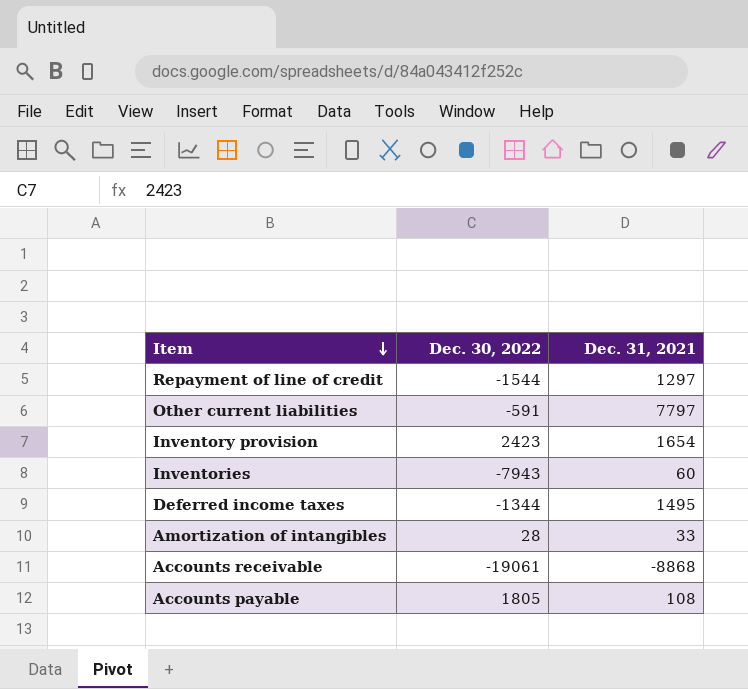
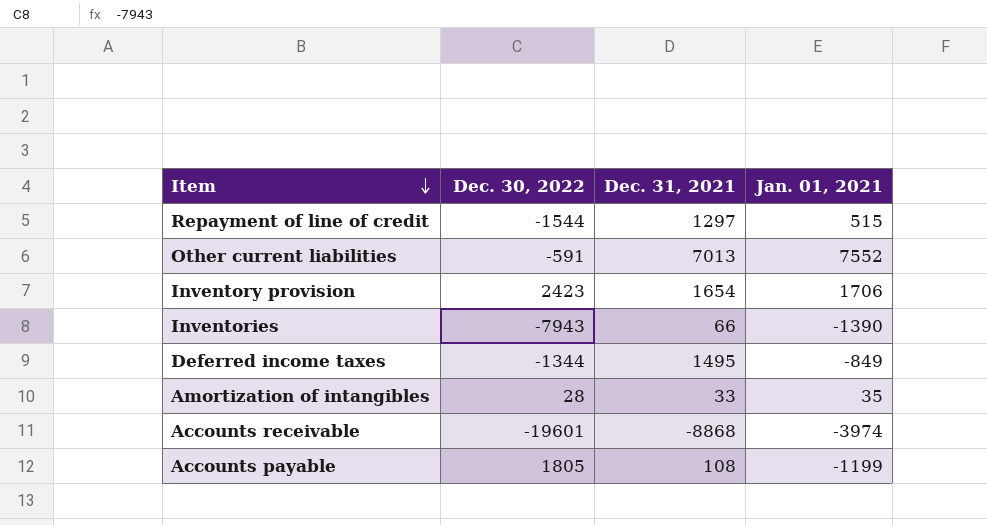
column Jan. 01, 2021 | position: none -> 4
Other current liabilities | Dec. 31, 2021: 7797 -> 7013
Inventories | Dec. 31, 2021: 60 -> 66
Accounts receivable | Dec. 30, 2022: -19061 -> -19601

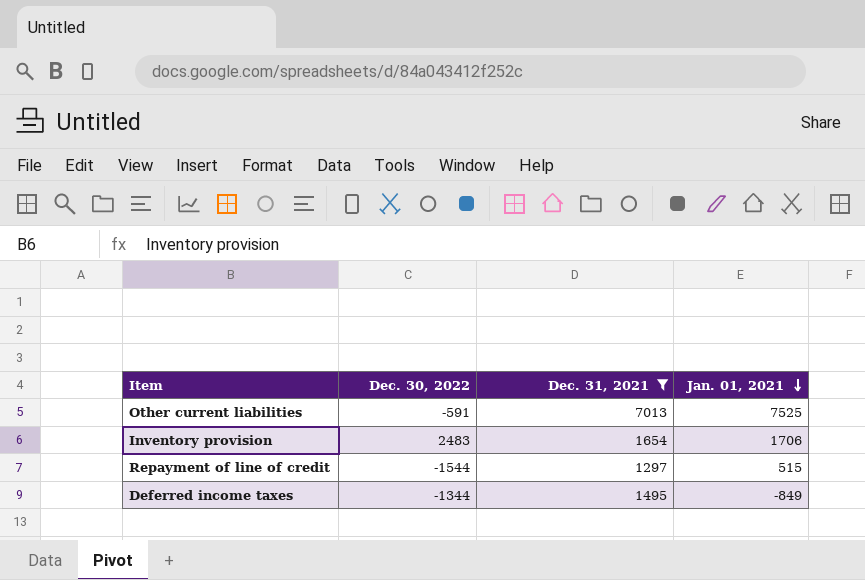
filter: none -> Dec. 31, 2021 >= 1297
row order: Item descending -> Jan. 01, 2021 descending
Other current liabilities | Jan. 01, 2021: 7552 -> 7525
Inventory provision | Dec. 30, 2022: 2423 -> 2483

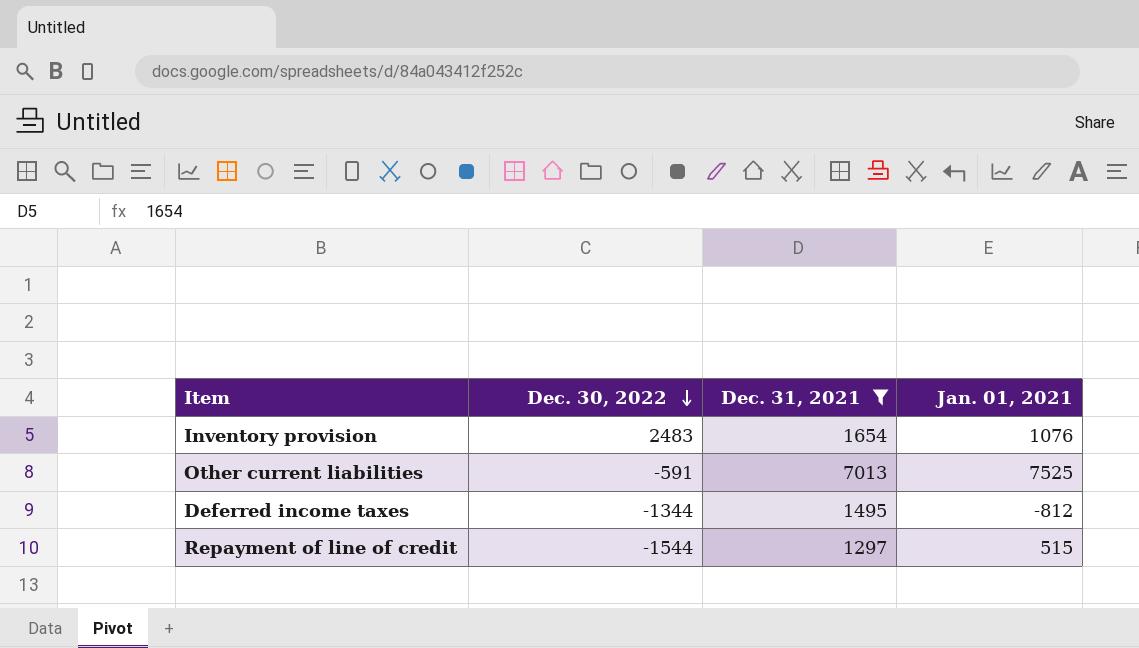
row order: Jan. 01, 2021 descending -> Dec. 30, 2022 descending
Inventory provision | Jan. 01, 2021: 1706 -> 1076
Deferred income taxes | Jan. 01, 2021: -849 -> -812

